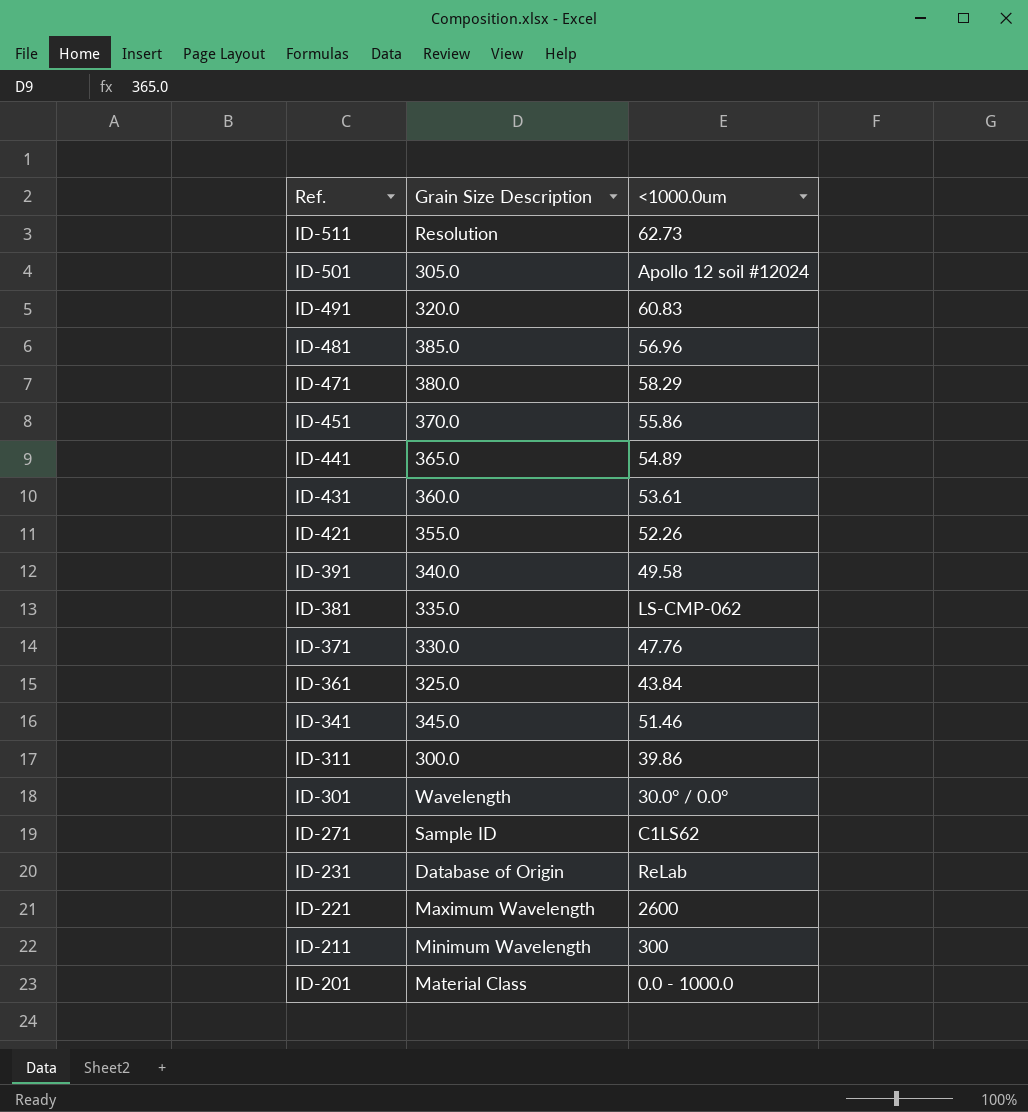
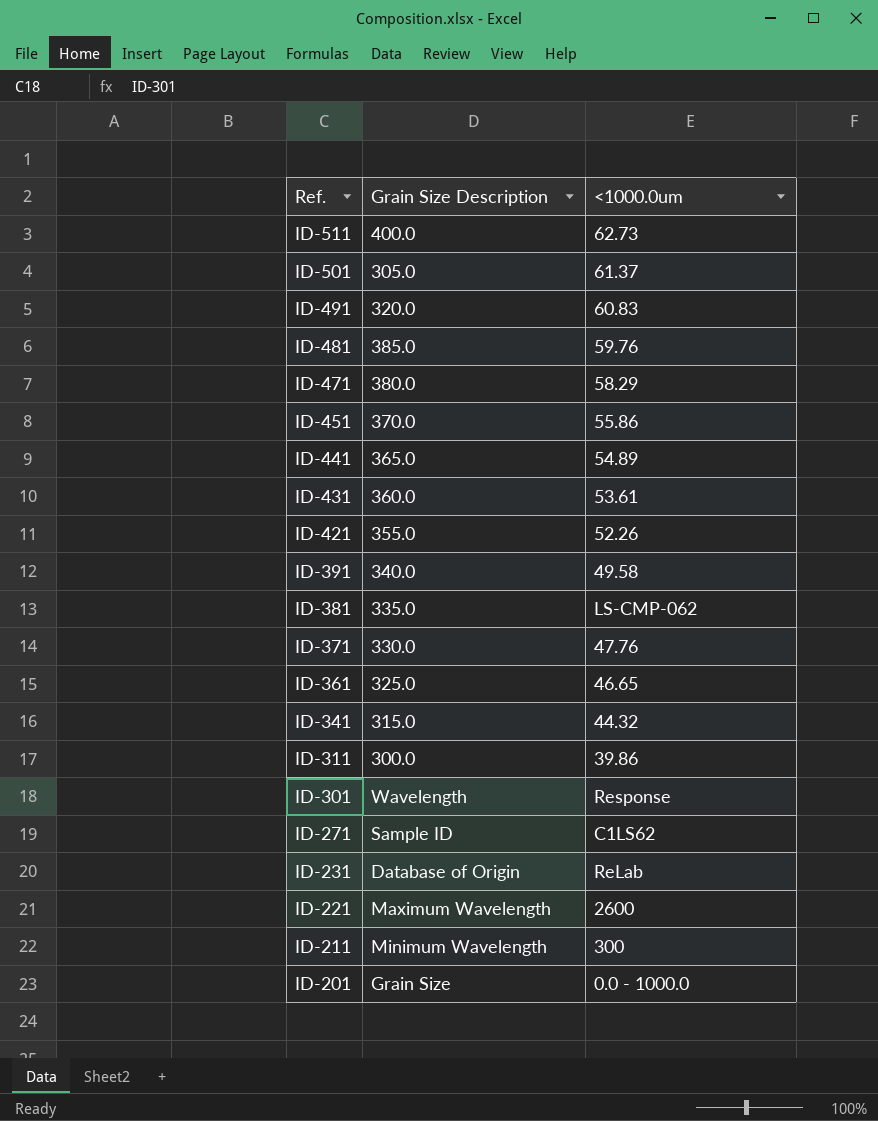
ID-511 | Grain Size Description: Resolution -> 400.0
ID-501 | <1000.0um: Apollo 12 soil #12024 -> 61.37
ID-481 | <1000.0um: 56.96 -> 59.76
ID-361 | <1000.0um: 43.84 -> 46.65
ID-341 | Grain Size Description: 345.0 -> 315.0
ID-341 | <1000.0um: 51.46 -> 44.32
ID-301 | <1000.0um: 30.0° / 0.0° -> Response
ID-201 | Grain Size Description: Material Class -> Grain Size

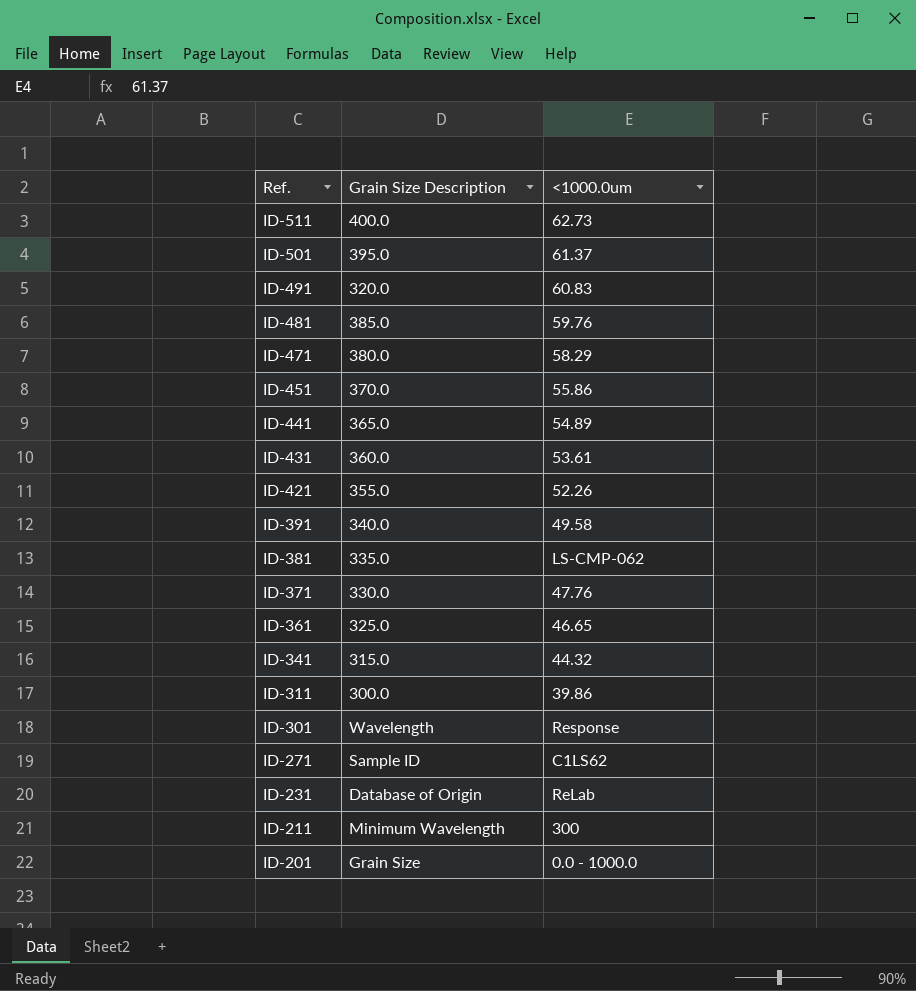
row ID-221: Maximum Wavelength | 2600 -> none
ID-501 | Grain Size Description: 305.0 -> 395.0

